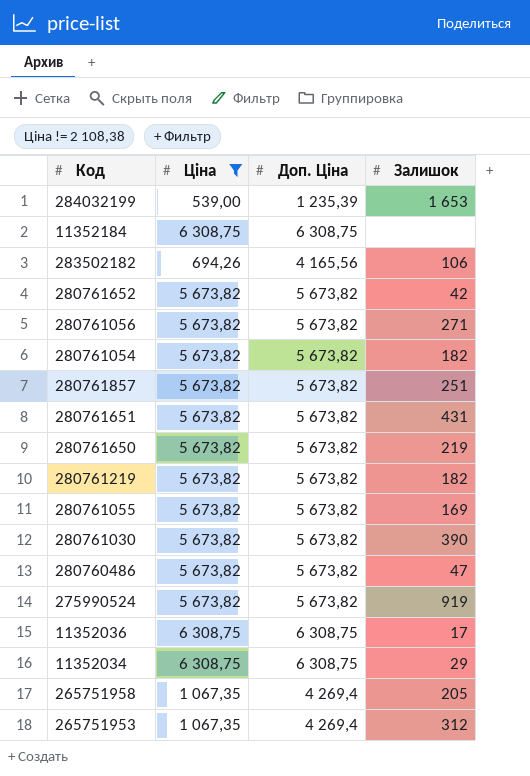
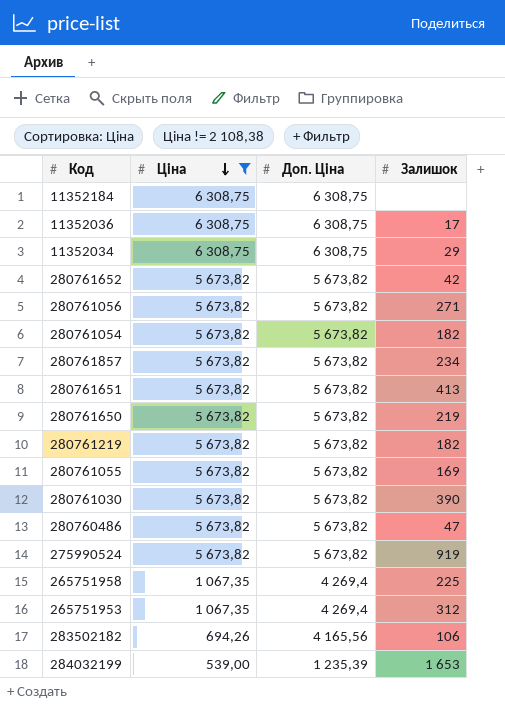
row order: none -> Ціна descending
280761857 | Залишок: 251 -> 234
280761651 | Залишок: 431 -> 413
265751958 | Залишок: 205 -> 225

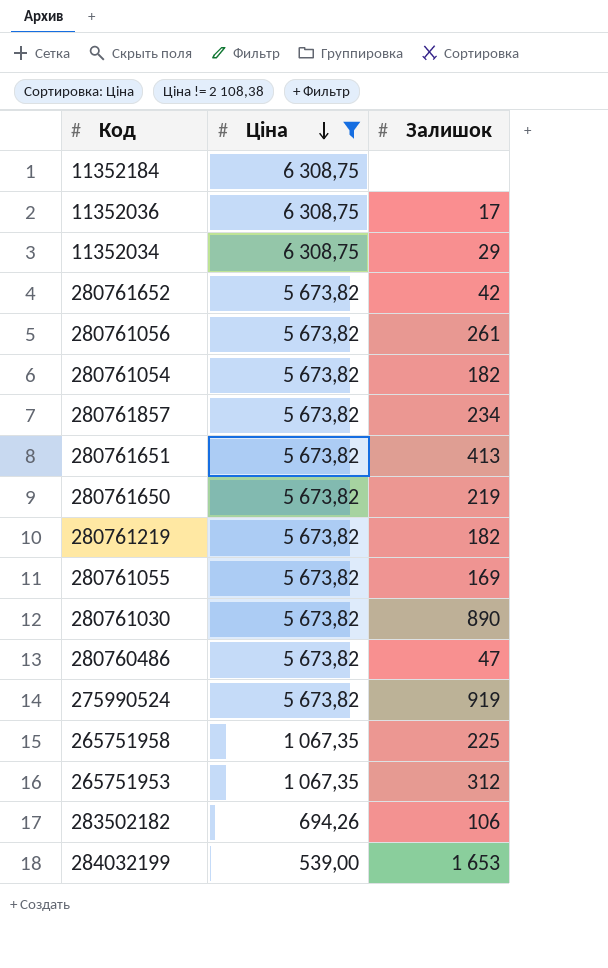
column Доп. Ціна | position: 3 -> none
280761056 | Залишок: 271 -> 261
280761030 | Залишок: 390 -> 890

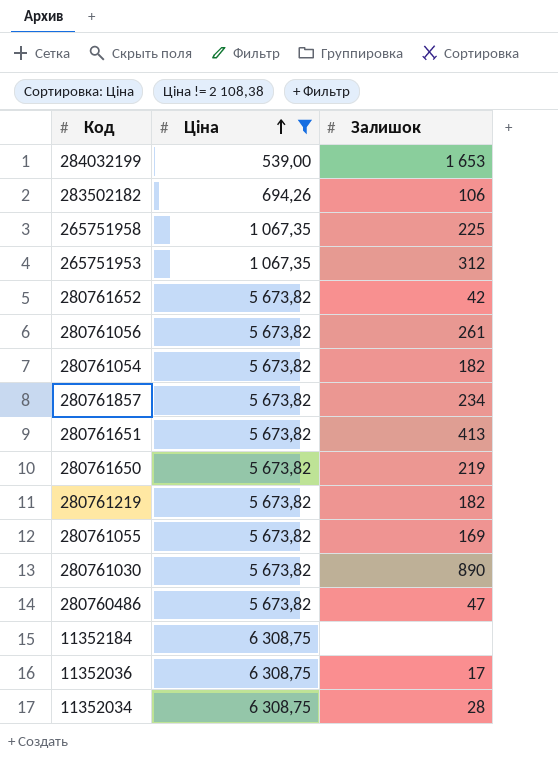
row order: Ціна descending -> Ціна ascending
row 275990524: 5 673,82 | 919 -> none
11352034 | Залишок: 29 -> 28

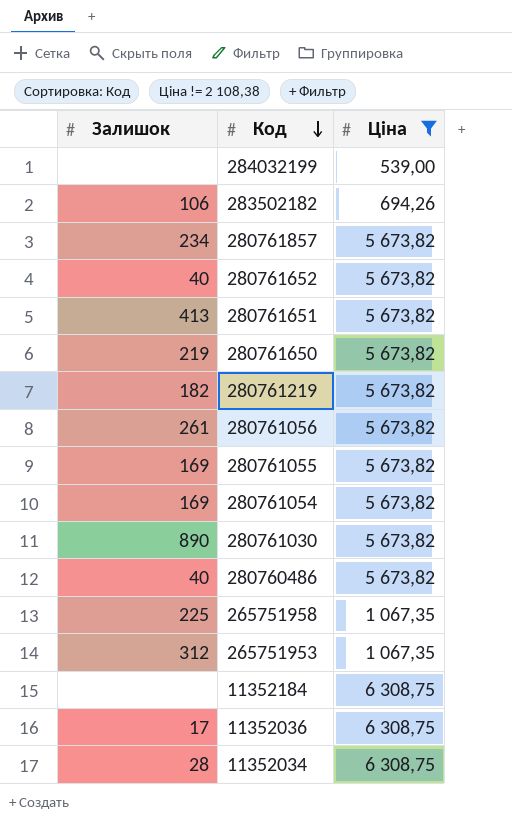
row order: Ціна ascending -> Код descending
column Залишок | position: 3 -> 1
284032199 | Залишок: 1 653 -> none
280761652 | Залишок: 42 -> 40
280761054 | Залишок: 182 -> 169
280760486 | Залишок: 47 -> 40

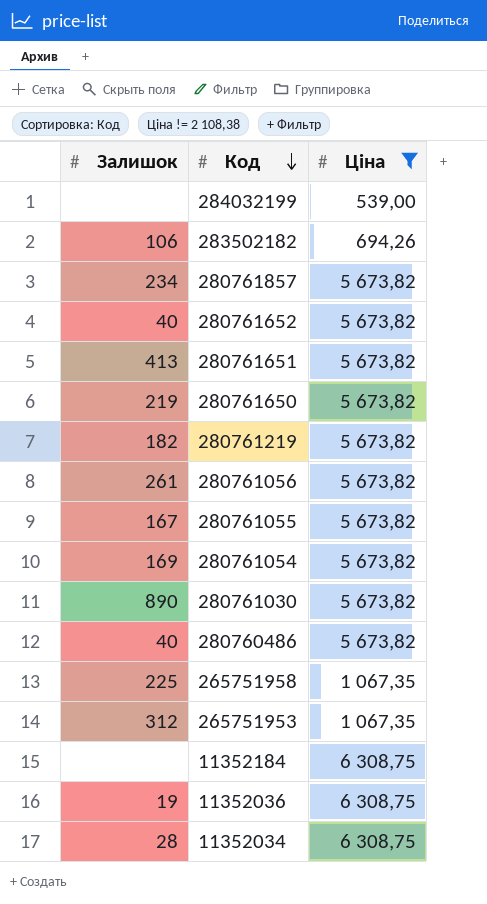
280761055 | Залишок: 169 -> 167
11352036 | Залишок: 17 -> 19

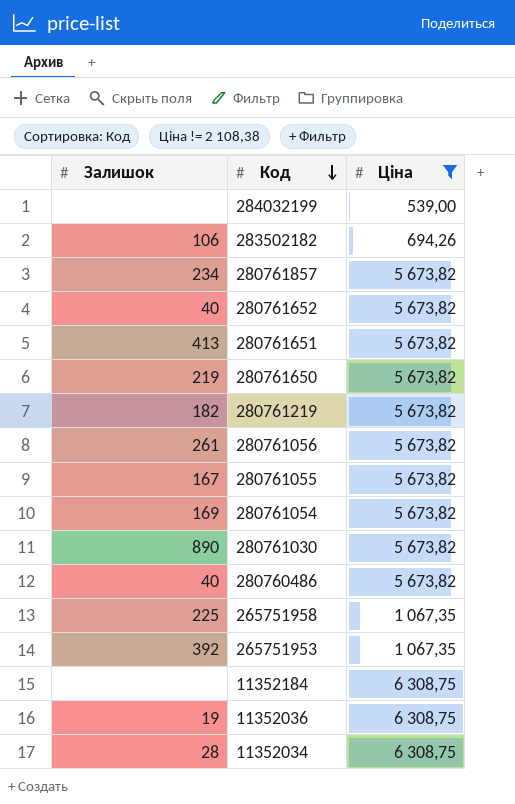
265751953 | Залишок: 312 -> 392

